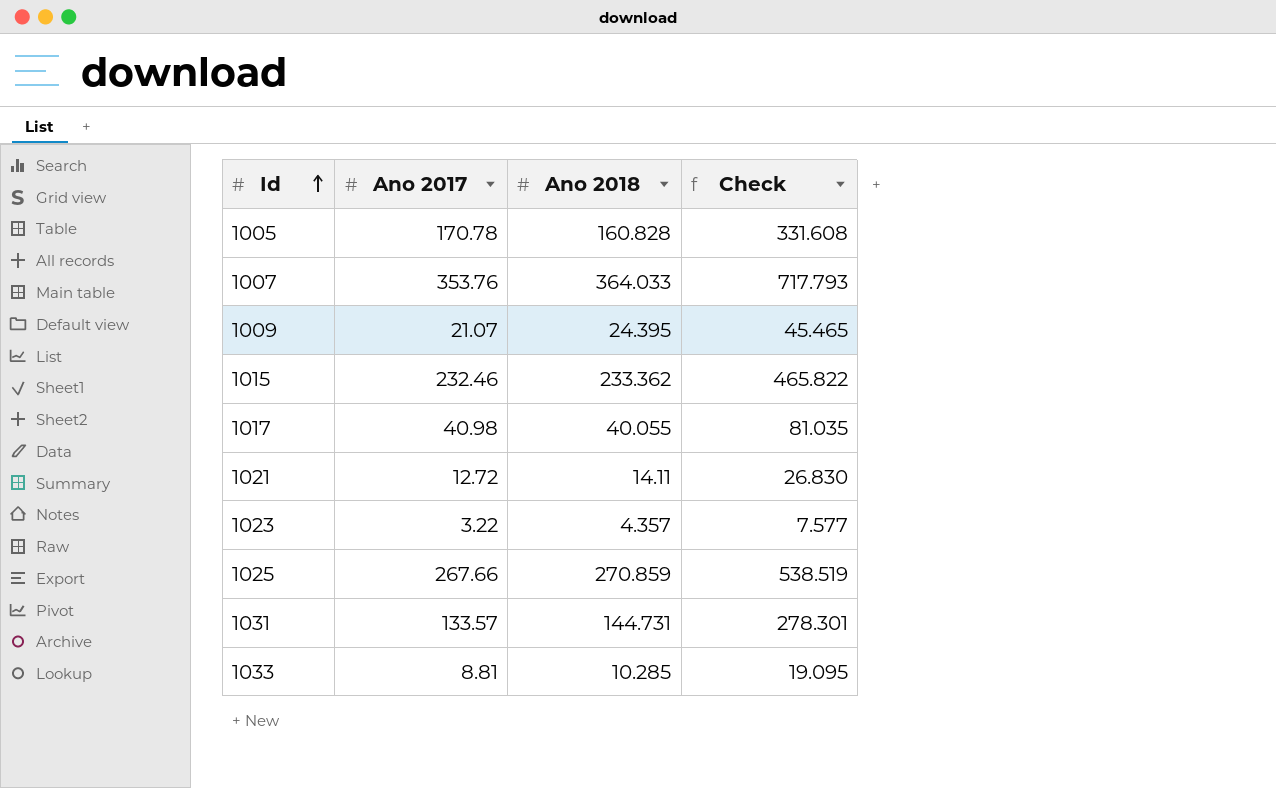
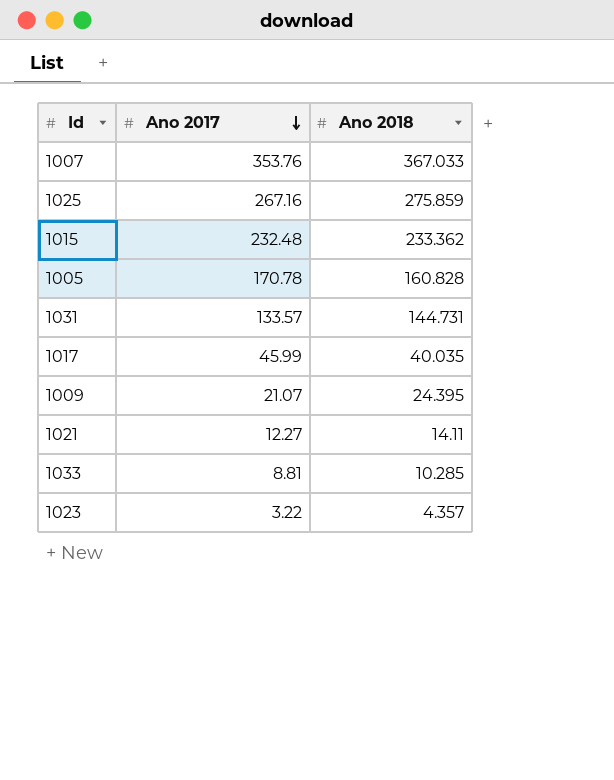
row order: Id ascending -> Ano 2017 descending
column Check | formula: [Ano 2017] + [Ano 2018] -> none
1007 | Ano 2018: 364.033 -> 367.033
1025 | Ano 2017: 267.66 -> 267.16
1025 | Ano 2018: 270.859 -> 275.859
1015 | Ano 2017: 232.46 -> 232.48
1017 | Ano 2017: 40.98 -> 45.99
1017 | Ano 2018: 40.055 -> 40.035
1021 | Ano 2017: 12.72 -> 12.27

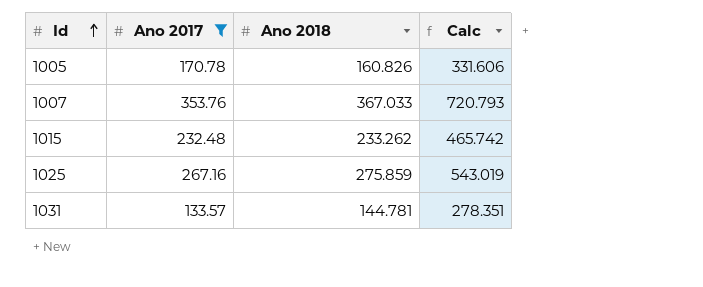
filter: none -> Ano 2017 >= 133.57
row order: Ano 2017 descending -> Id ascending
column Calc | formula: none -> [Ano 2017] + [Ano 2018]
1005 | Ano 2018: 160.828 -> 160.826
1015 | Ano 2018: 233.362 -> 233.262
1031 | Ano 2018: 144.731 -> 144.781

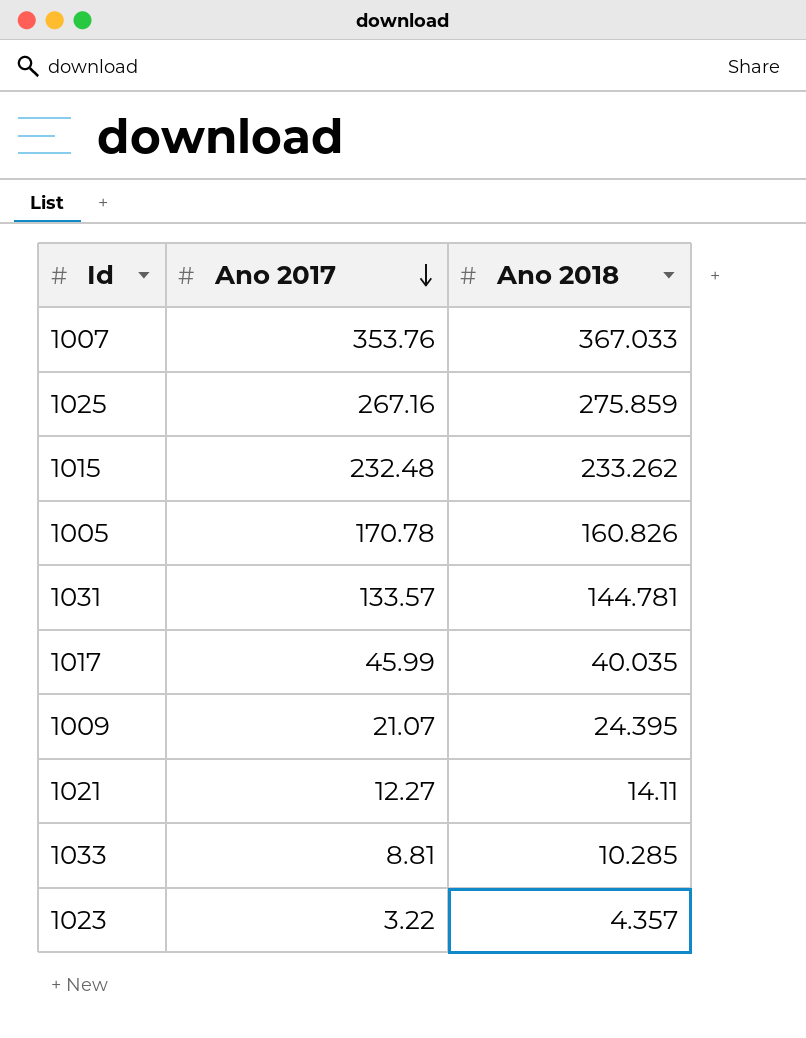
filter: Ano 2017 >= 133.57 -> none
row order: Id ascending -> Ano 2017 descending
column Calc | formula: [Ano 2017] + [Ano 2018] -> none

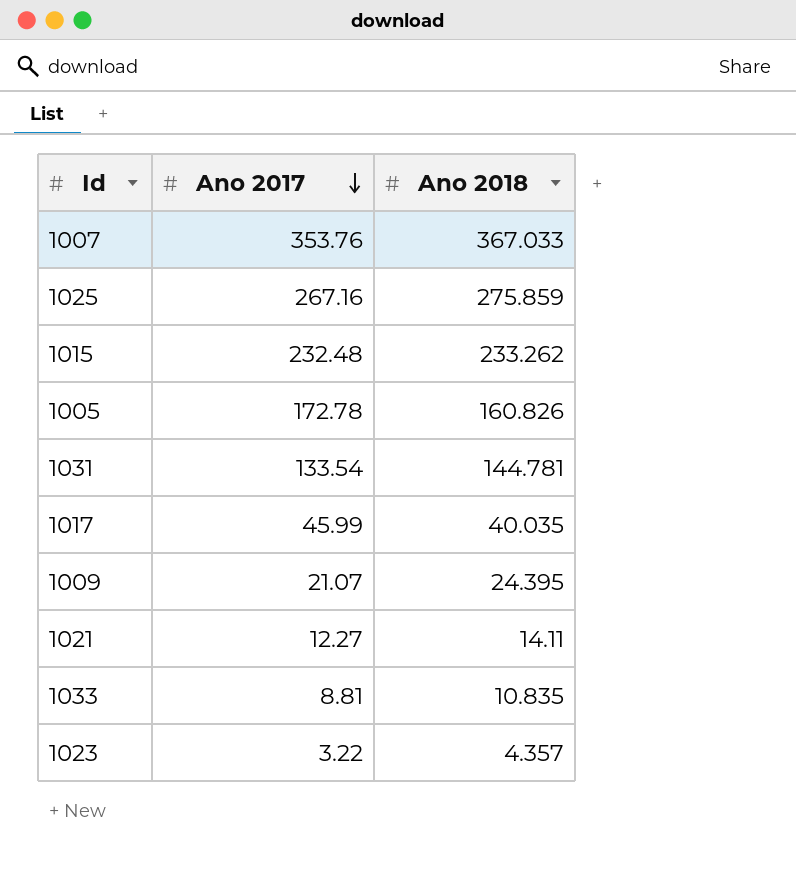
1005 | Ano 2017: 170.78 -> 172.78
1031 | Ano 2017: 133.57 -> 133.54
1033 | Ano 2018: 10.285 -> 10.835

